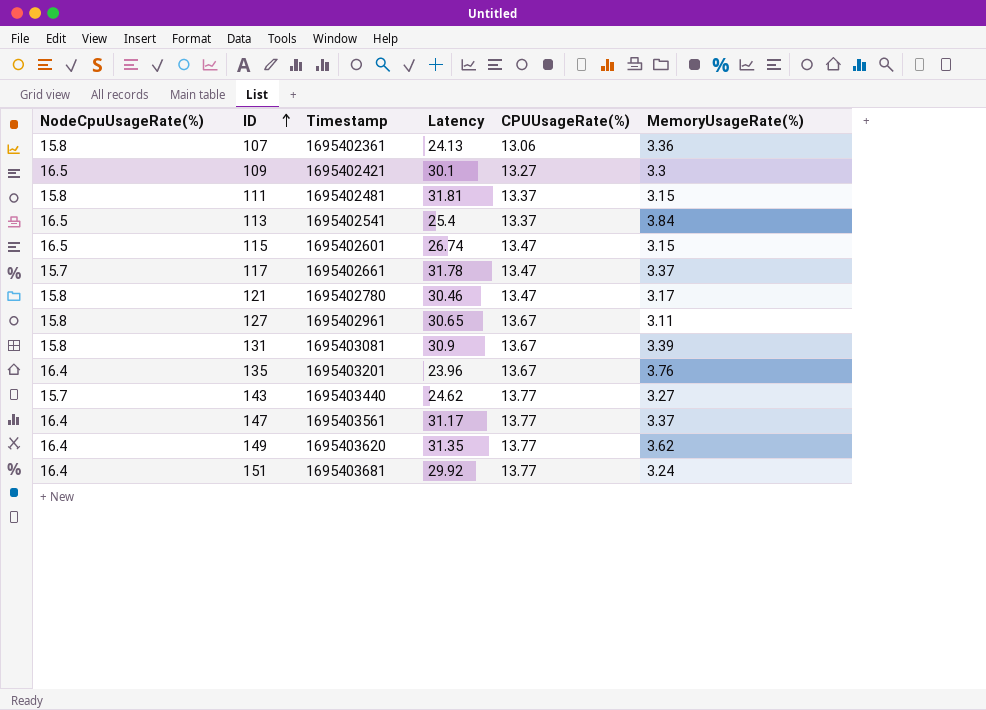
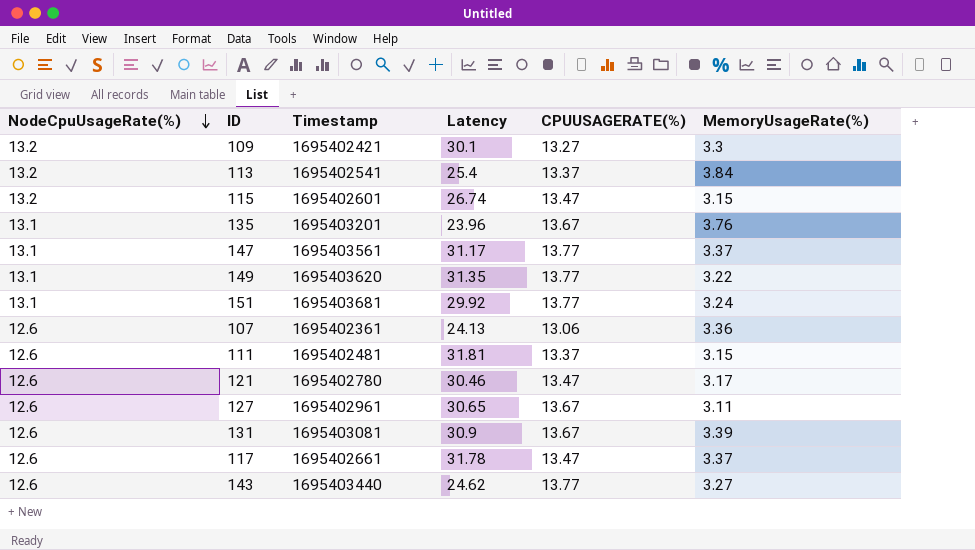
row order: ID ascending -> NodeCpuUsageRate(%) descending
column name: CPUUsageRate(%) -> CPUUSAGERATE(%)
109 | NodeCpuUsageRate(%): 16.5 -> 13.2
113 | NodeCpuUsageRate(%): 16.5 -> 13.2
115 | NodeCpuUsageRate(%): 16.5 -> 13.2
135 | NodeCpuUsageRate(%): 16.4 -> 13.1
147 | NodeCpuUsageRate(%): 16.4 -> 13.1
149 | NodeCpuUsageRate(%): 16.4 -> 13.1
149 | MemoryUsageRate(%): 3.62 -> 3.22
151 | NodeCpuUsageRate(%): 16.4 -> 13.1
107 | NodeCpuUsageRate(%): 15.8 -> 12.6
111 | NodeCpuUsageRate(%): 15.8 -> 12.6
121 | NodeCpuUsageRate(%): 15.8 -> 12.6
127 | NodeCpuUsageRate(%): 15.8 -> 12.6
131 | NodeCpuUsageRate(%): 15.8 -> 12.6
117 | NodeCpuUsageRate(%): 15.7 -> 12.6
143 | NodeCpuUsageRate(%): 15.7 -> 12.6

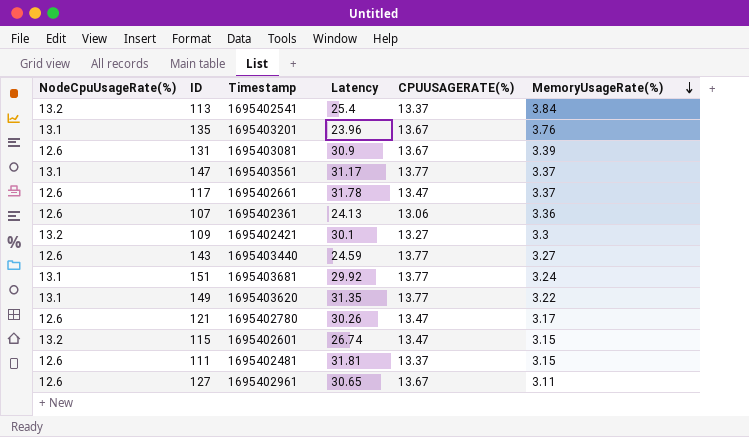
row order: NodeCpuUsageRate(%) descending -> MemoryUsageRate(%) descending
143 | Latency: 24.62 -> 24.59
121 | Latency: 30.46 -> 30.26

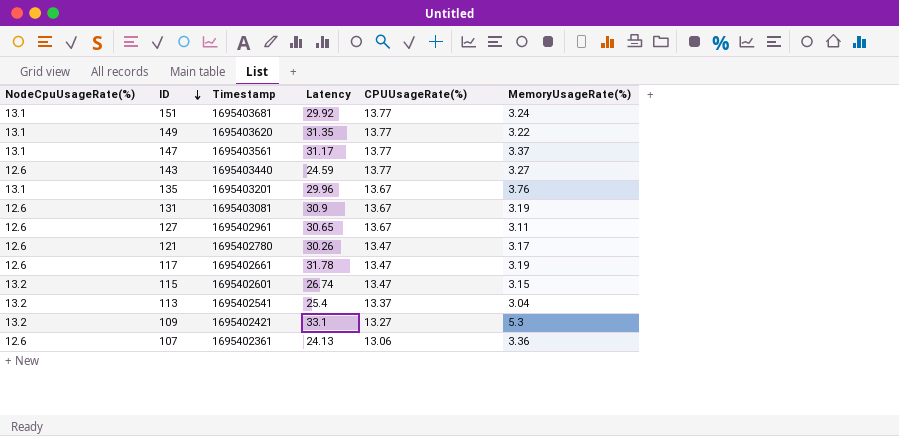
row order: MemoryUsageRate(%) descending -> ID descending
column name: CPUUSAGERATE(%) -> CPUUsageRate(%)
row 111: 12.6 | 1695402481 | 31.81 | 13.37 | 3.15 -> none
135 | Latency: 23.96 -> 29.96
131 | MemoryUsageRate(%): 3.39 -> 3.19
117 | MemoryUsageRate(%): 3.37 -> 3.19
113 | MemoryUsageRate(%): 3.84 -> 3.04
109 | Latency: 30.1 -> 33.1
109 | MemoryUsageRate(%): 3.3 -> 5.3

